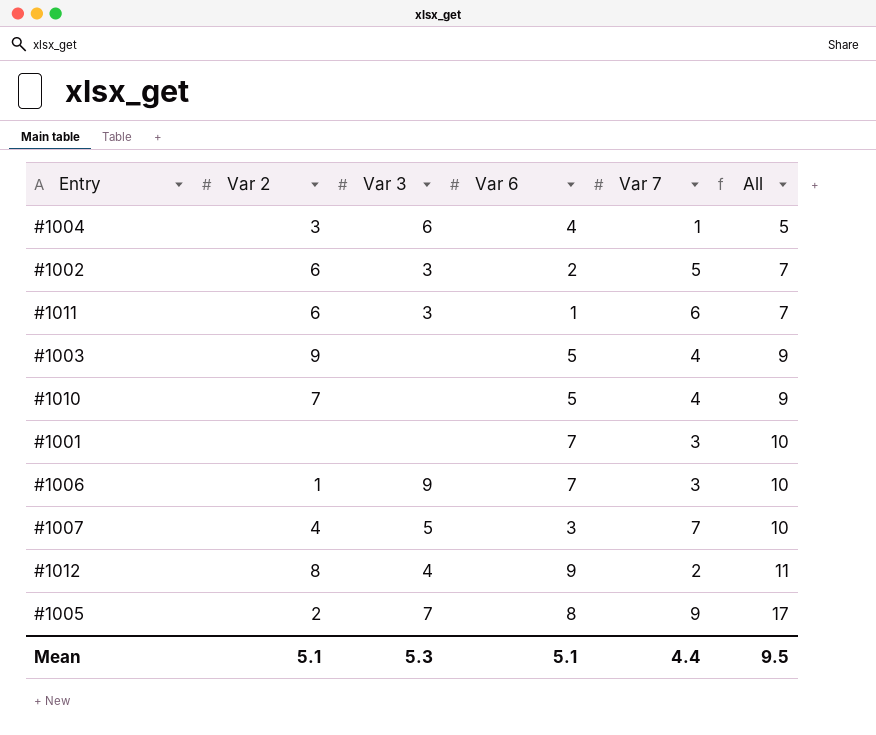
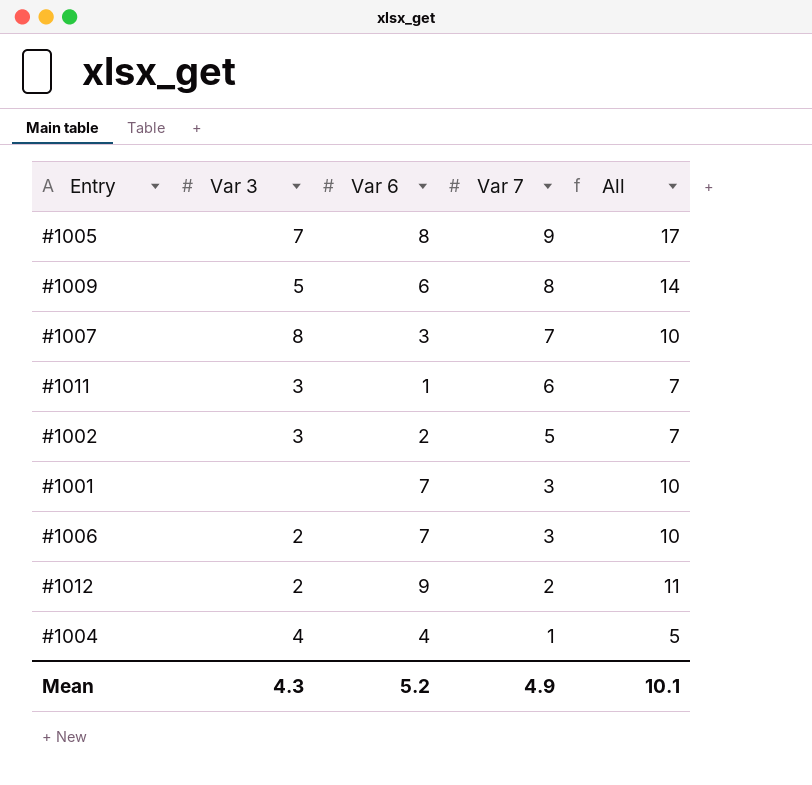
row order: All ascending -> Var 7 descending
column Var 2 | position: 2 -> none
row #1003: 9 | none | 5 | 4 | 9 -> none
row #1010: 7 | none | 5 | 4 | 9 -> none
row #1009: none -> 5 | 6 | 8 | 14
#1007 | Var 3: 5 -> 8
#1006 | Var 3: 9 -> 2
#1012 | Var 3: 4 -> 2
#1004 | Var 3: 6 -> 4
Mean | Var 3: 5.3 -> 4.3
Mean | Var 6: 5.1 -> 5.2
Mean | Var 7: 4.4 -> 4.9
Mean | All: 9.5 -> 10.1

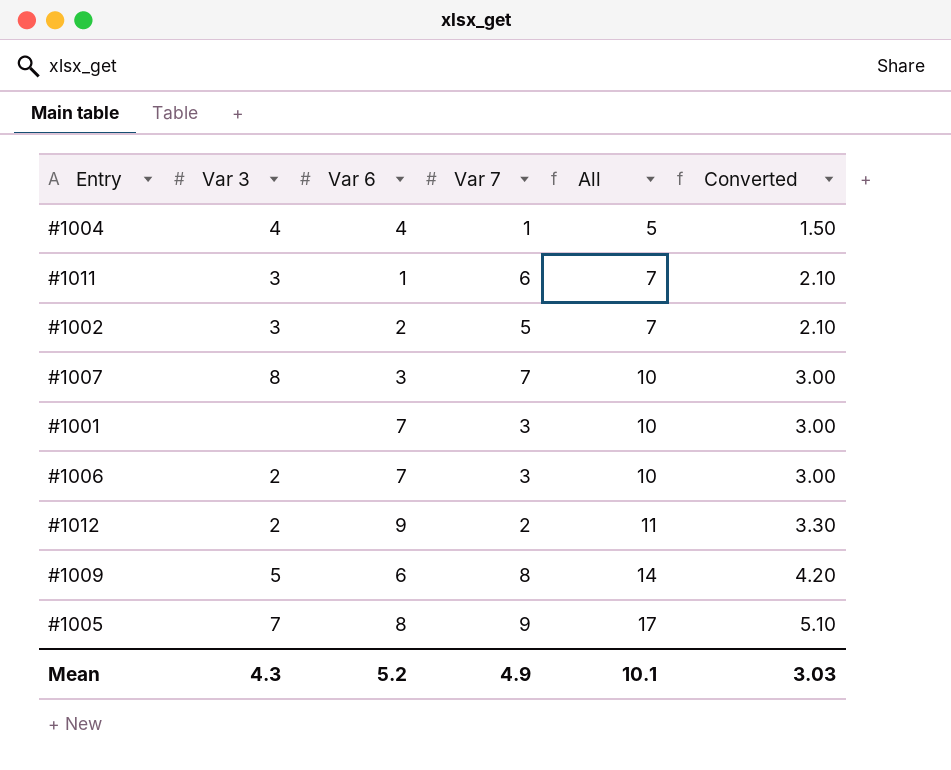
row order: Var 7 descending -> All ascending
column Converted | formula: none -> [All] * 0.3

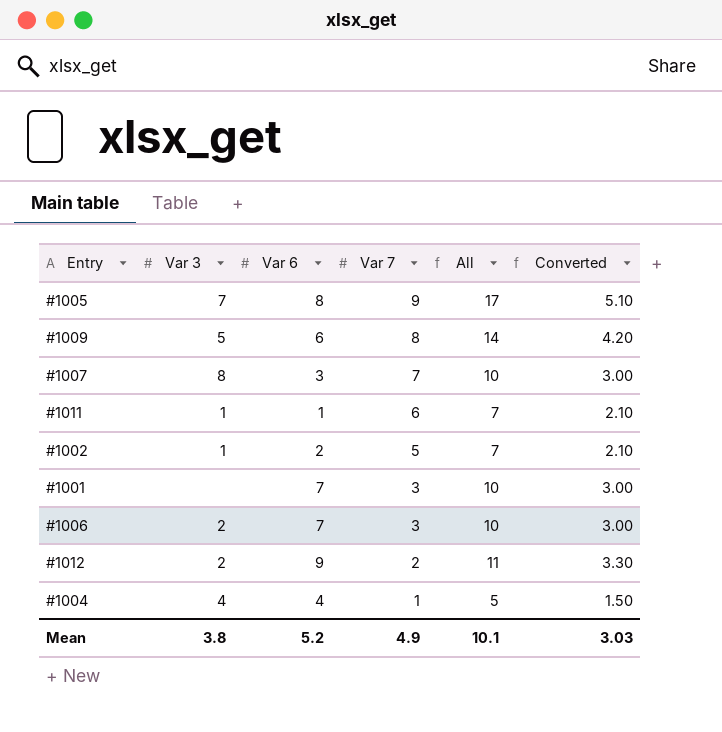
row order: All ascending -> Var 7 descending
#1011 | Var 3: 3 -> 1
#1002 | Var 3: 3 -> 1
Mean | Var 3: 4.3 -> 3.8

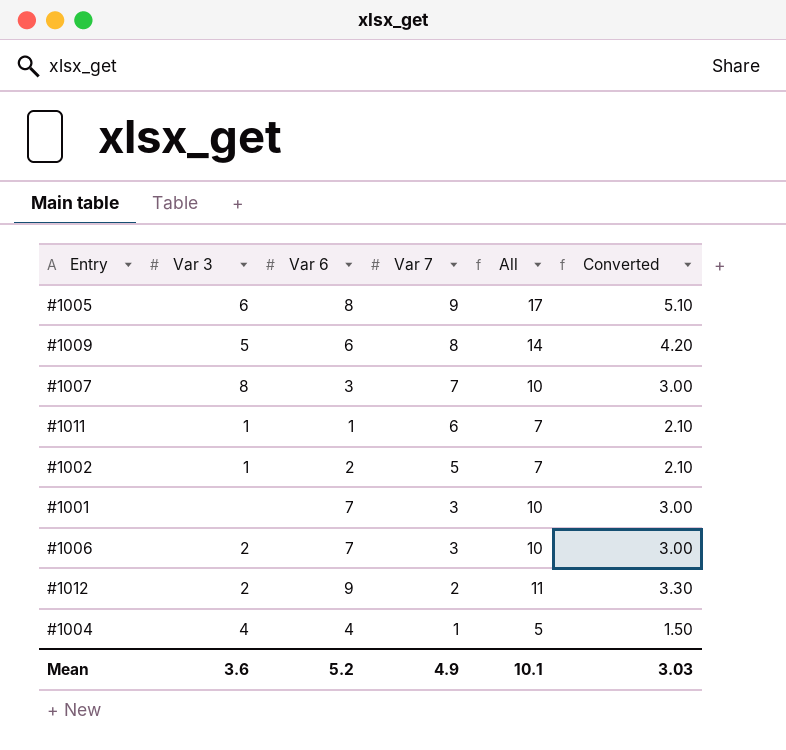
#1005 | Var 3: 7 -> 6
Mean | Var 3: 3.8 -> 3.6

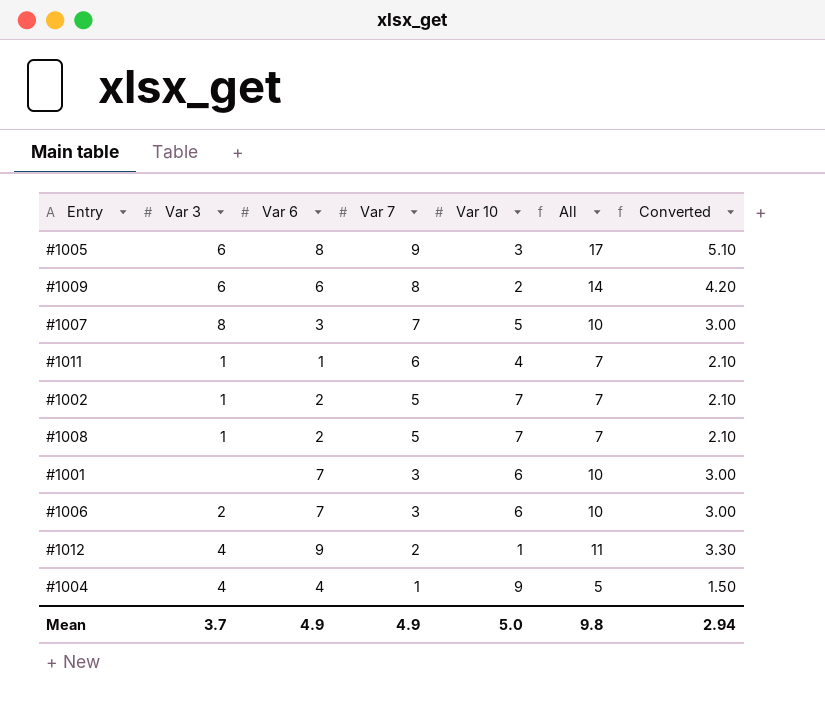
column Var 10 | position: none -> 5
#1009 | Var 3: 5 -> 6
row #1008: none -> 1 | 2 | 5 | 7 | 7 | 2.10
#1012 | Var 3: 2 -> 4
Mean | Var 3: 3.6 -> 3.7
Mean | Var 6: 5.2 -> 4.9
Mean | All: 10.1 -> 9.8
Mean | Converted: 3.03 -> 2.94

